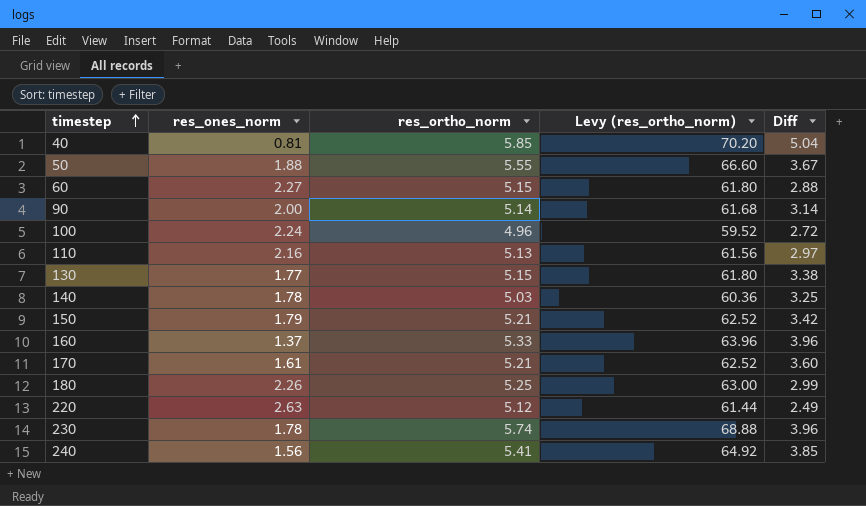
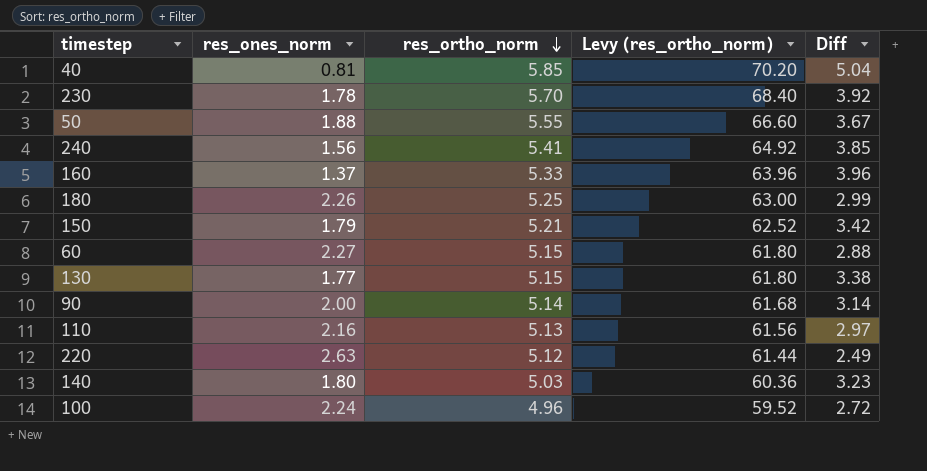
row order: timestep ascending -> res_ortho_norm descending
row 170: 1.61 | 5.21 | 62.52 | 3.60 -> none
230 | res_ortho_norm: 5.74 -> 5.70
230 | Levy (res_ortho_norm): 68.88 -> 68.40
230 | Diff: 3.96 -> 3.92
140 | res_ones_norm: 1.78 -> 1.80
140 | Diff: 3.25 -> 3.23

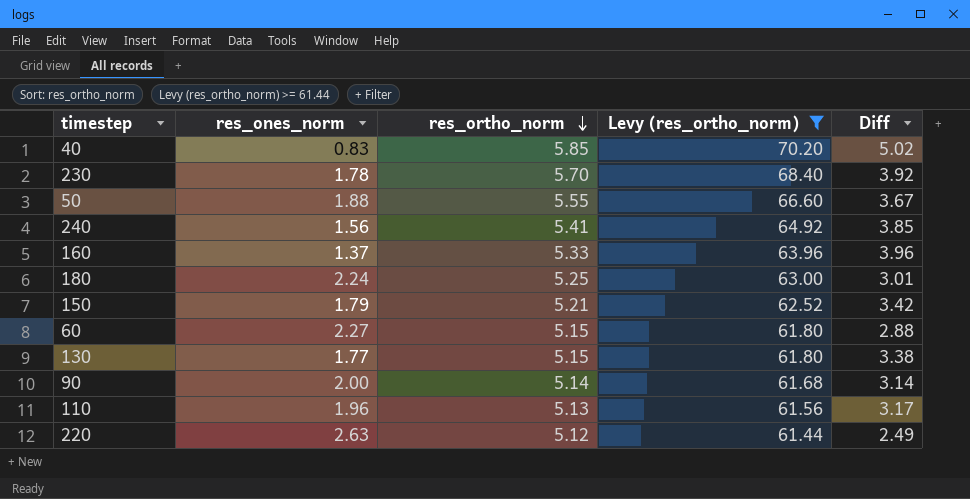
filter: none -> Levy (res_ortho_norm) >= 61.44
40 | res_ones_norm: 0.81 -> 0.83
40 | Diff: 5.04 -> 5.02
180 | res_ones_norm: 2.26 -> 2.24
180 | Diff: 2.99 -> 3.01
110 | res_ones_norm: 2.16 -> 1.96
110 | Diff: 2.97 -> 3.17

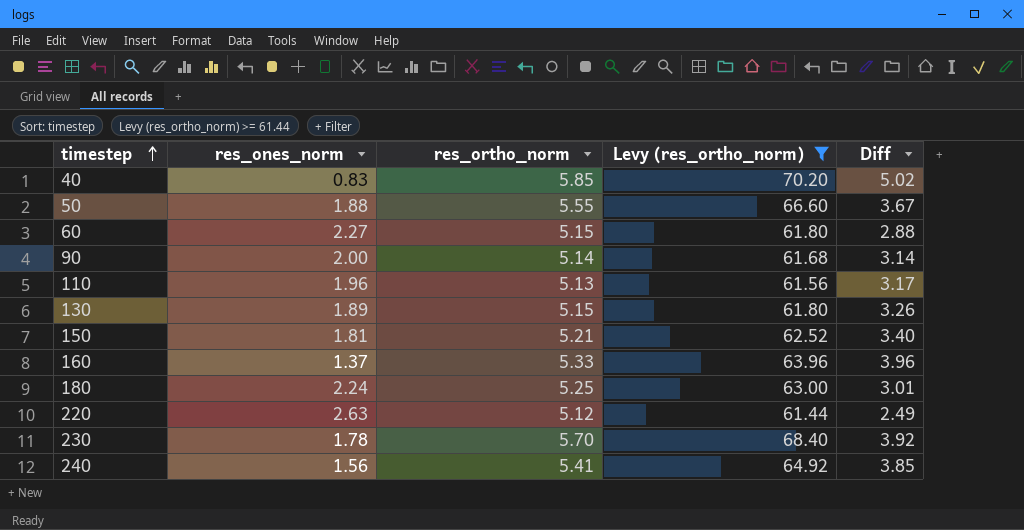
row order: res_ortho_norm descending -> timestep ascending
130 | res_ones_norm: 1.77 -> 1.89
130 | Diff: 3.38 -> 3.26
150 | res_ones_norm: 1.79 -> 1.81
150 | Diff: 3.42 -> 3.40

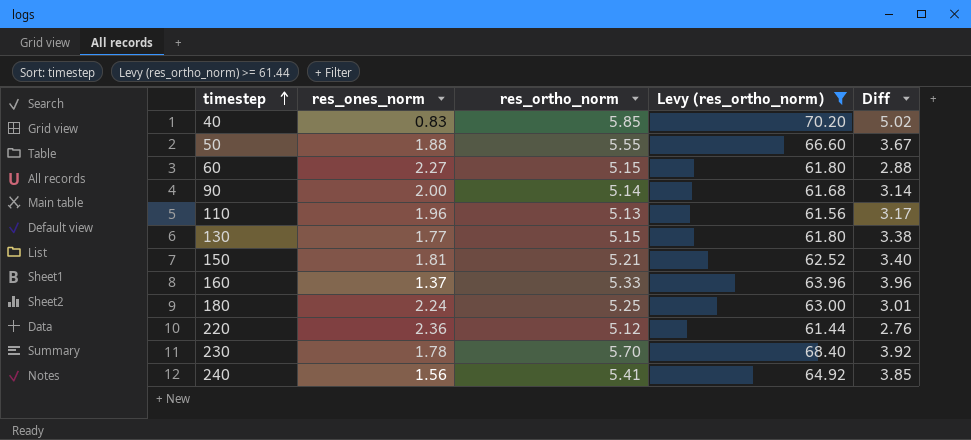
130 | res_ones_norm: 1.89 -> 1.77
130 | Diff: 3.26 -> 3.38
220 | res_ones_norm: 2.63 -> 2.36
220 | Diff: 2.49 -> 2.76

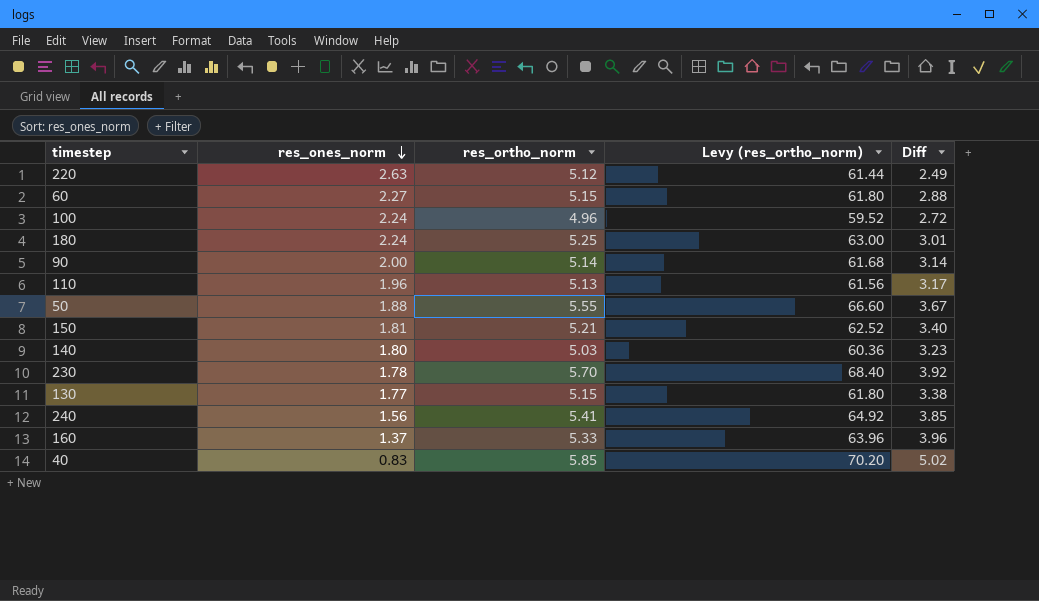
filter: Levy (res_ortho_norm) >= 61.44 -> none
row order: timestep ascending -> res_ones_norm descending
220 | res_ones_norm: 2.36 -> 2.63
220 | Diff: 2.76 -> 2.49

